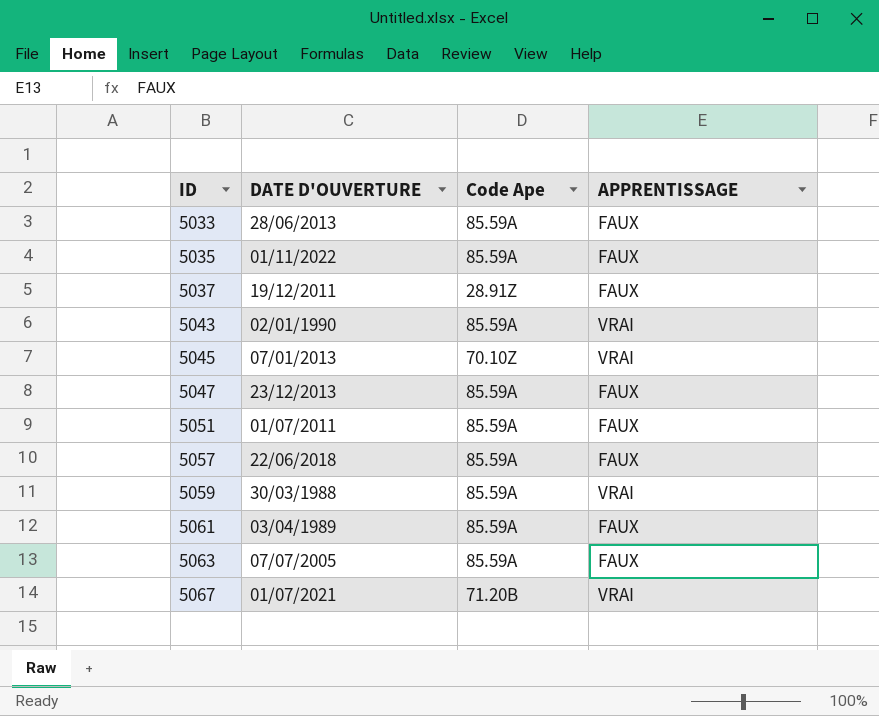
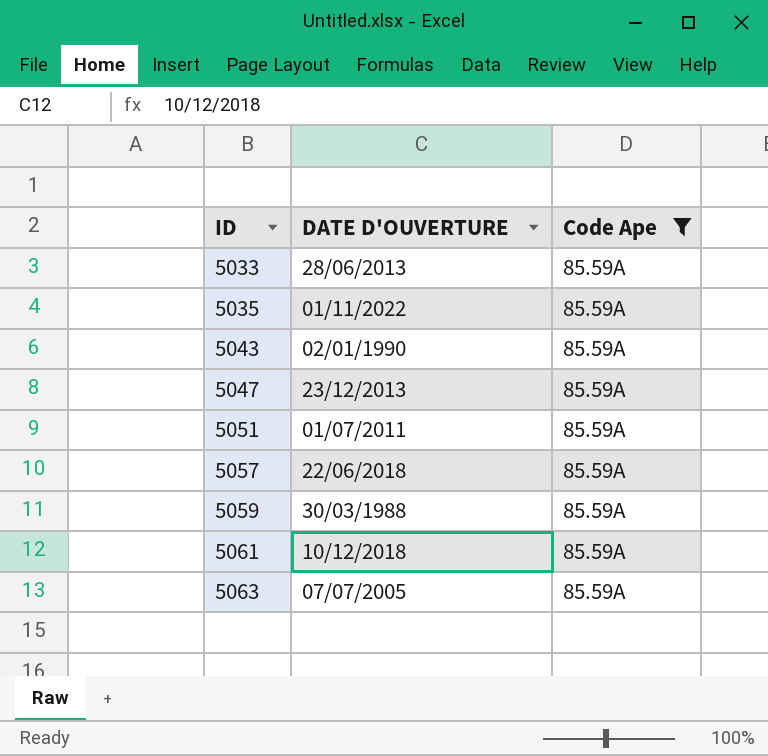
filter: none -> Code Ape = 85.59A
column APPRENTISSAGE | position: 4 -> none
5061 | DATE D'OUVERTURE: 03/04/1989 -> 10/12/2018

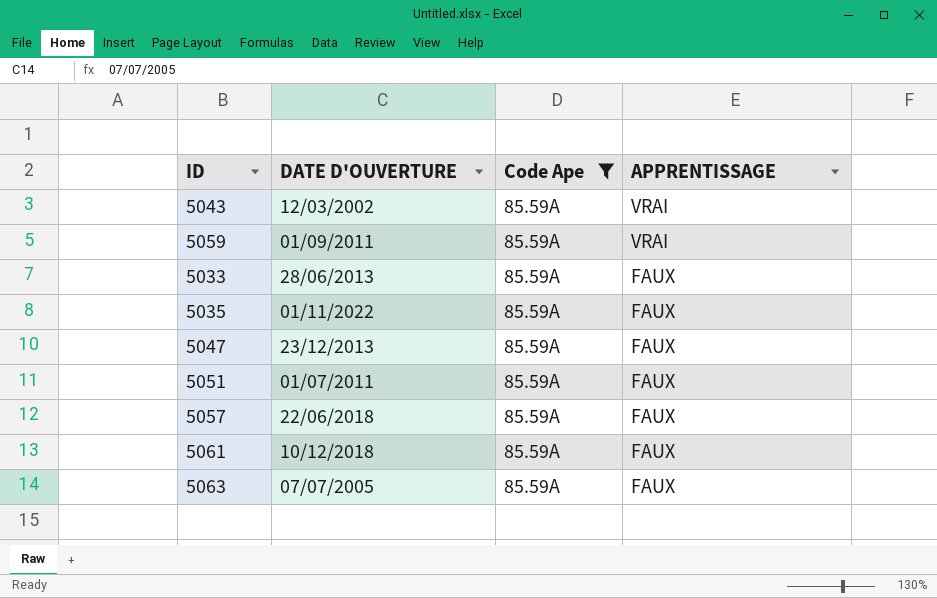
row order: ID ascending -> APPRENTISSAGE descending
column APPRENTISSAGE | position: none -> 4
5043 | DATE D'OUVERTURE: 02/01/1990 -> 12/03/2002
5059 | DATE D'OUVERTURE: 30/03/1988 -> 01/09/2011

